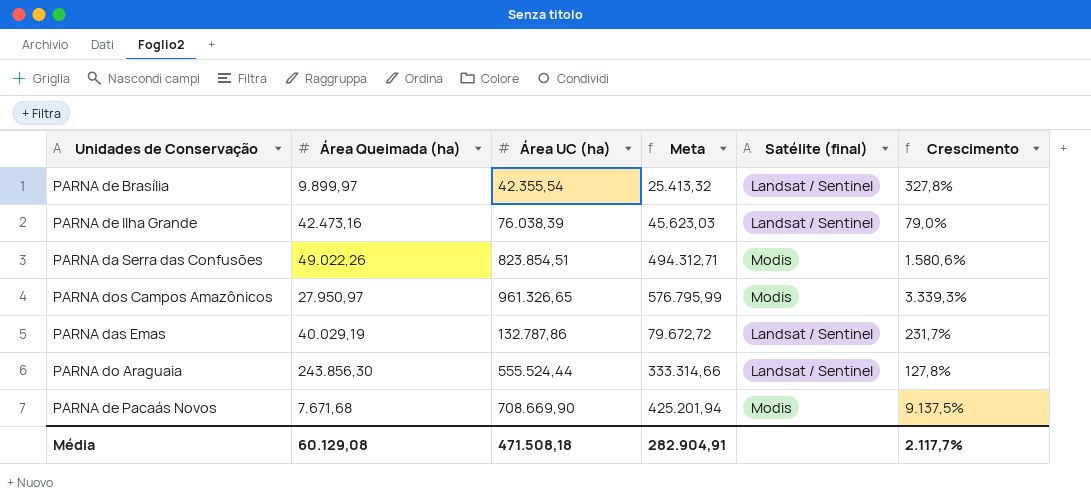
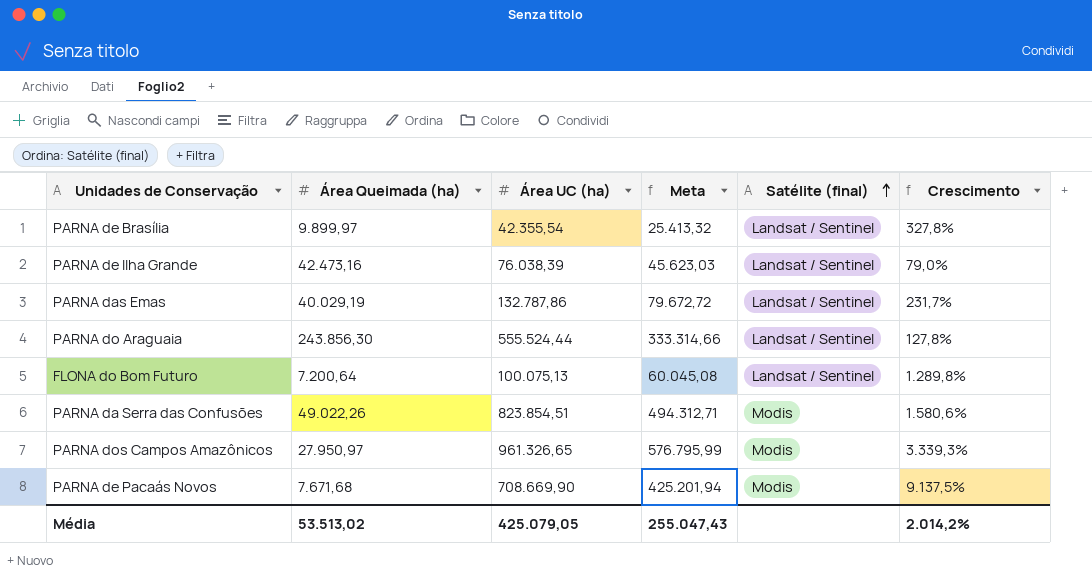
row order: none -> Satélite (final) ascending
row FLONA do Bom Futuro: none -> 7.200,64 | 100.075,13 | 60.045,08 | Landsat / Sentinel | 1.289,8%
Média | Área Queimada (ha): 60.129,08 -> 53.513,02
Média | Área UC (ha): 471.508,18 -> 425.079,05
Média | Meta: 282.904,91 -> 255.047,43
Média | Crescimento: 2.117,7% -> 2.014,2%

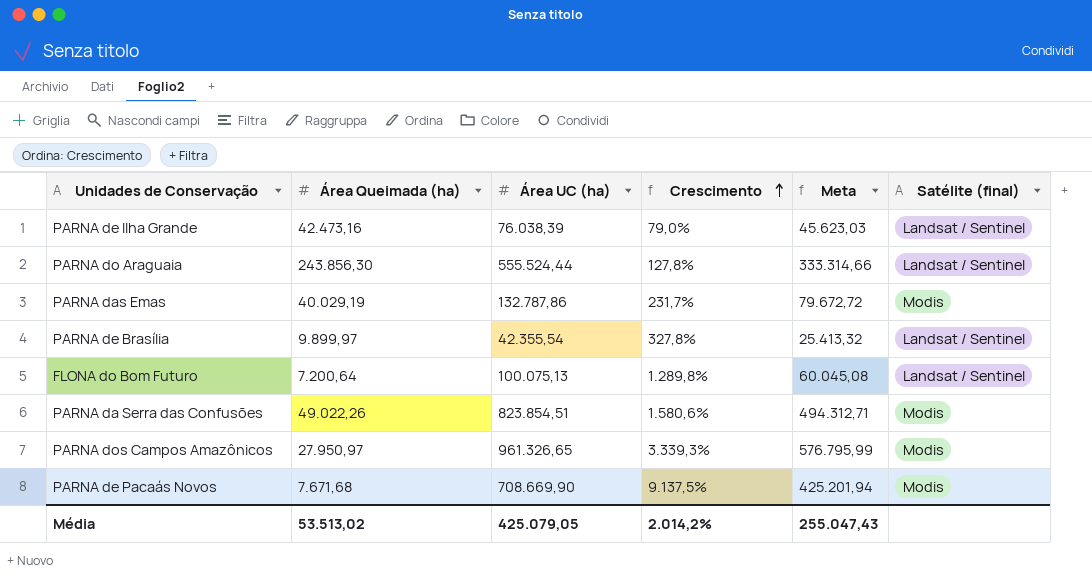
row order: Satélite (final) ascending -> Crescimento ascending
column Crescimento | position: 6 -> 4
PARNA das Emas | Satélite (final): Landsat / Sentinel -> Modis

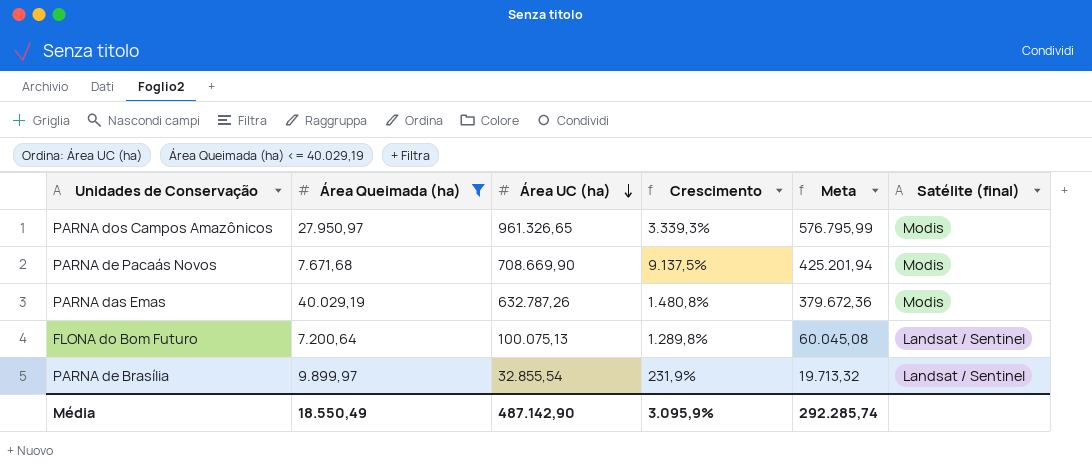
filter: none -> Área Queimada (ha) <= 40.029,19
row order: Crescimento ascending -> Área UC (ha) descending
PARNA das Emas | Área UC (ha): 132.787,86 -> 632.787,26
PARNA das Emas | Crescimento: 231,7% -> 1.480,8%
PARNA das Emas | Meta: 79.672,72 -> 379.672,36
PARNA de Brasília | Área UC (ha): 42.355,54 -> 32.855,54
PARNA de Brasília | Crescimento: 327,8% -> 231,9%
PARNA de Brasília | Meta: 25.413,32 -> 19.713,32
Média | Área Queimada (ha): 53.513,02 -> 18.550,49
Média | Área UC (ha): 425.079,05 -> 487.142,90
Média | Crescimento: 2.014,2% -> 3.095,9%
Média | Meta: 255.047,43 -> 292.285,74

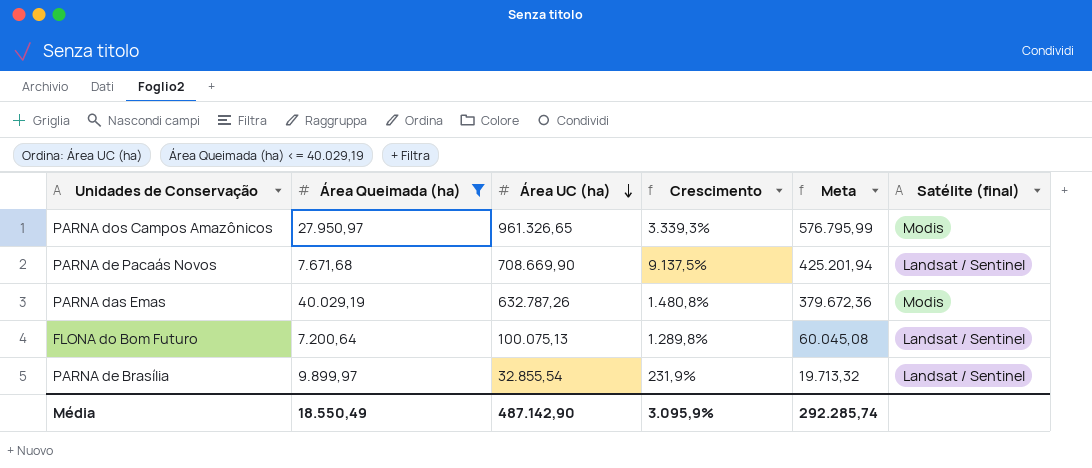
PARNA de Pacaás Novos | Satélite (final): Modis -> Landsat / Sentinel

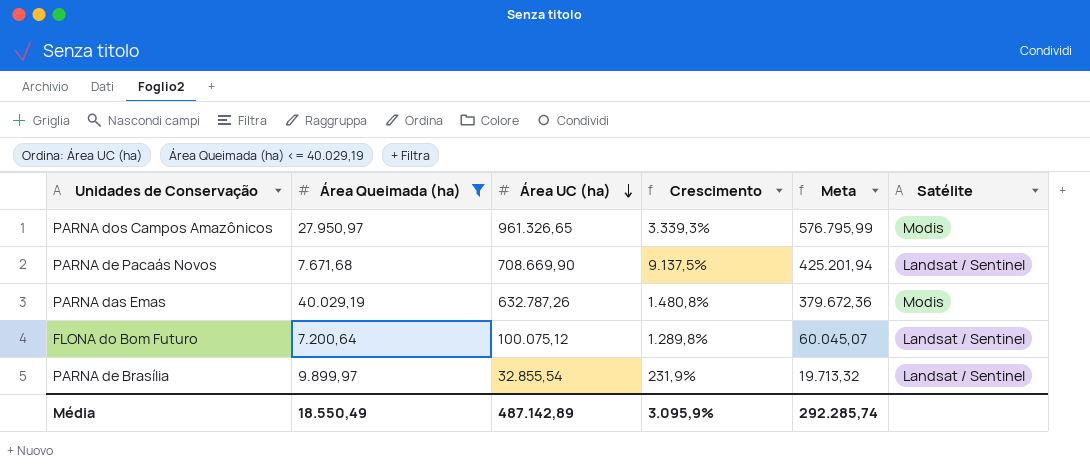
column name: Satélite (final) -> Satélite
FLONA do Bom Futuro | Área UC (ha): 100.075,13 -> 100.075,12
FLONA do Bom Futuro | Meta: 60.045,08 -> 60.045,07
Média | Área UC (ha): 487.142,90 -> 487.142,89

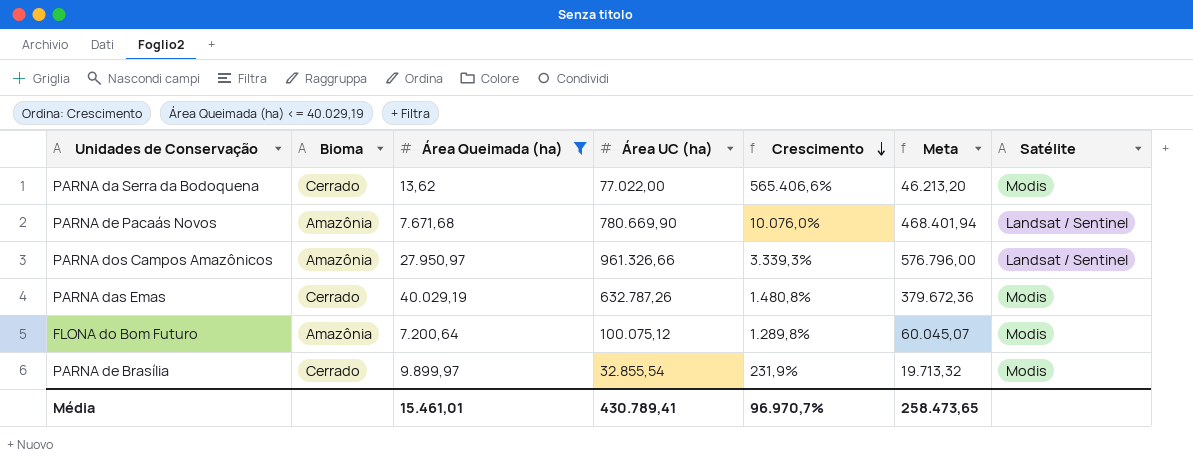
row order: Área UC (ha) descending -> Crescimento descending
column Bioma | position: none -> 2
row PARNA da Serra da Bodoquena: none -> Cerrado | 13,62 | 77.022,00 | 565.406,6% | 46.213,20 | Modis
PARNA de Pacaás Novos | Área UC (ha): 708.669,90 -> 780.669,90
PARNA de Pacaás Novos | Crescimento: 9.137,5% -> 10.076,0%
PARNA de Pacaás Novos | Meta: 425.201,94 -> 468.401,94
PARNA dos Campos Amazônicos | Área UC (ha): 961.326,65 -> 961.326,66
PARNA dos Campos Amazônicos | Meta: 576.795,99 -> 576.796,00
PARNA dos Campos Amazônicos | Satélite: Modis -> Landsat / Sentinel
FLONA do Bom Futuro | Satélite: Landsat / Sentinel -> Modis
PARNA de Brasília | Satélite: Landsat / Sentinel -> Modis
Média | Área Queimada (ha): 18.550,49 -> 15.461,01
Média | Área UC (ha): 487.142,89 -> 430.789,41
Média | Crescimento: 3.095,9% -> 96.970,7%
Média | Meta: 292.285,74 -> 258.473,65

